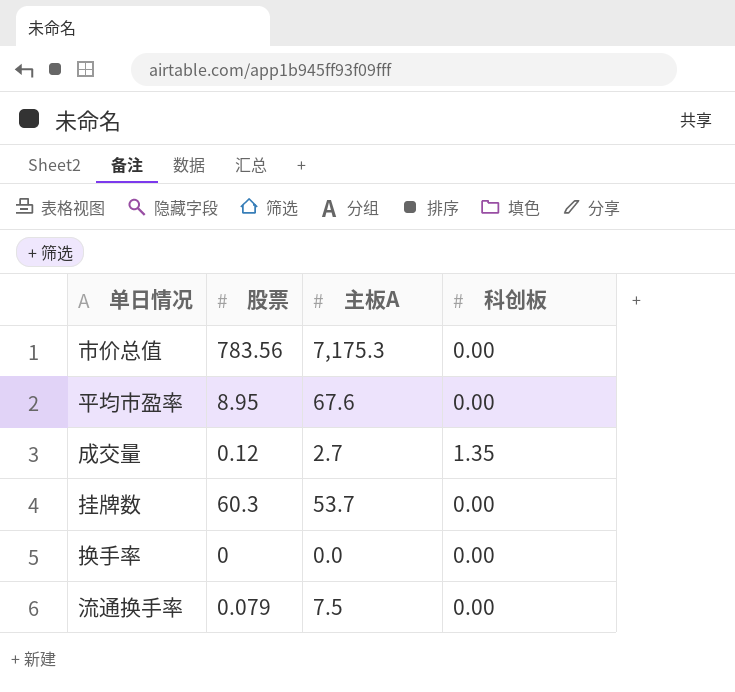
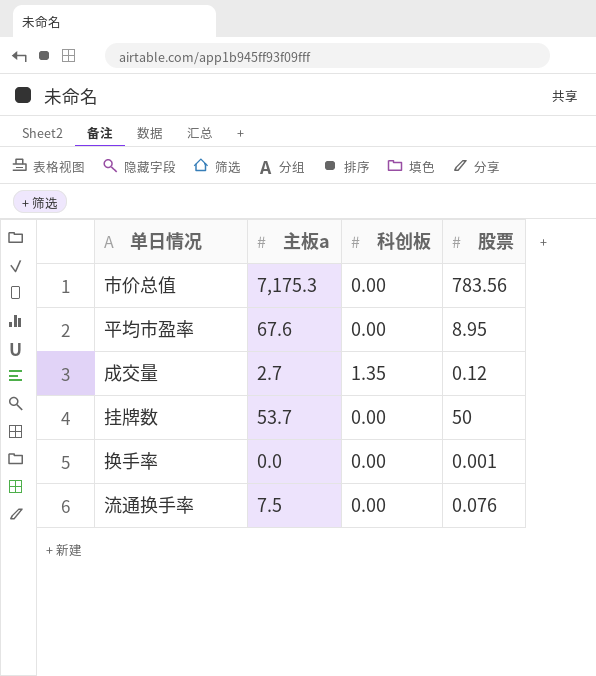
column name: 主板A -> 主板a
column 股票 | position: 2 -> 4
挂牌数 | 股票: 60.3 -> 50
换手率 | 股票: 0 -> 0.001
流通换手率 | 股票: 0.079 -> 0.076

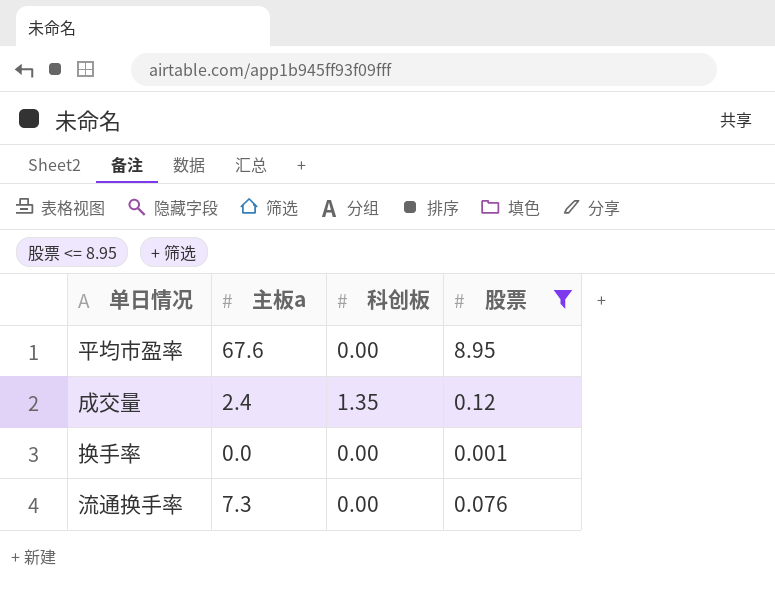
filter: none -> 股票 <= 8.95
成交量 | 主板a: 2.7 -> 2.4
流通换手率 | 主板a: 7.5 -> 7.3

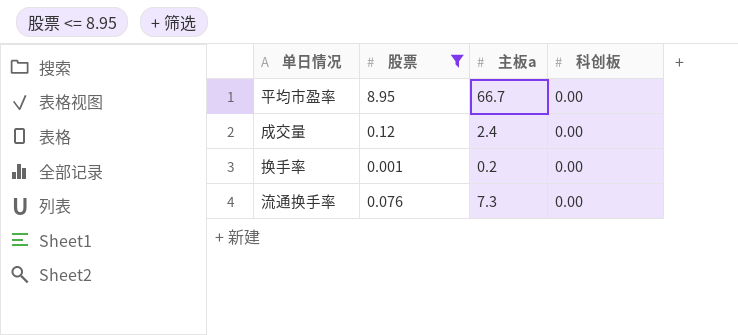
column 股票 | position: 4 -> 2
平均市盈率 | 主板a: 67.6 -> 66.7
成交量 | 科创板: 1.35 -> 0.00
换手率 | 主板a: 0.0 -> 0.2

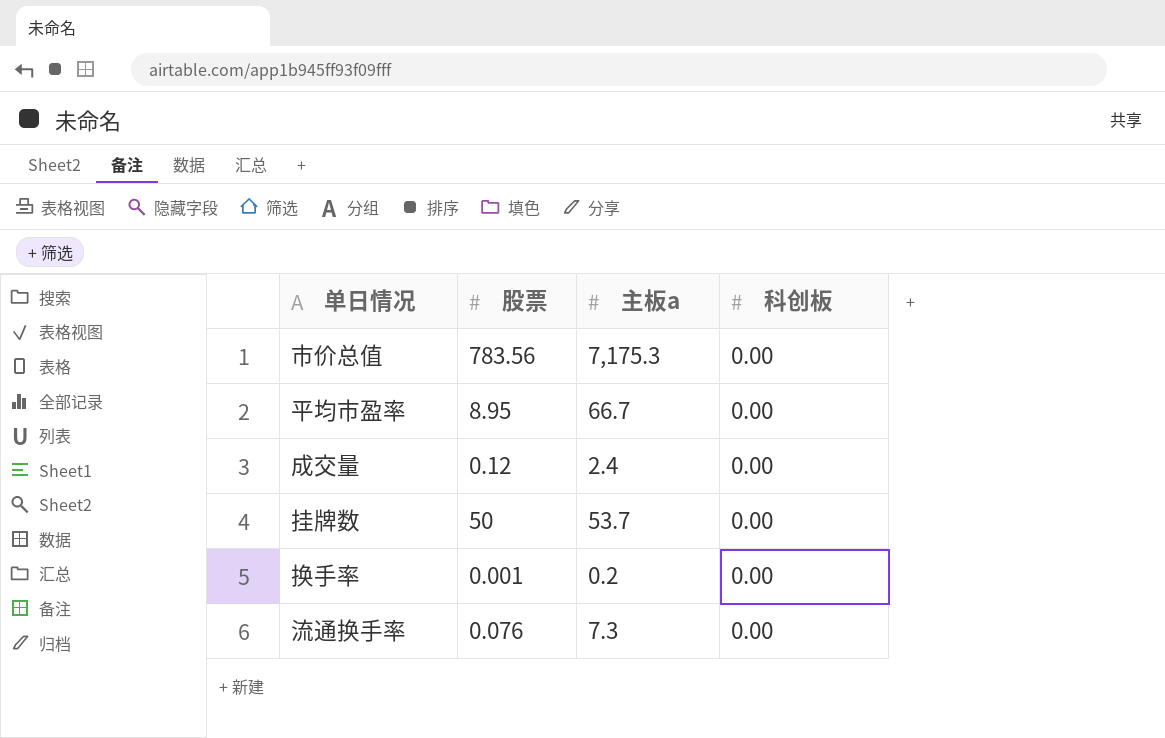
filter: 股票 <= 8.95 -> none

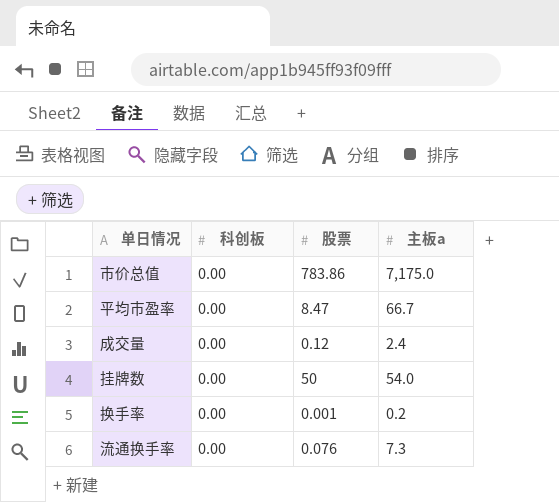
column 科创板 | position: 4 -> 2
市价总值 | 股票: 783.56 -> 783.86
市价总值 | 主板a: 7,175.3 -> 7,175.0
平均市盈率 | 股票: 8.95 -> 8.47
挂牌数 | 主板a: 53.7 -> 54.0

